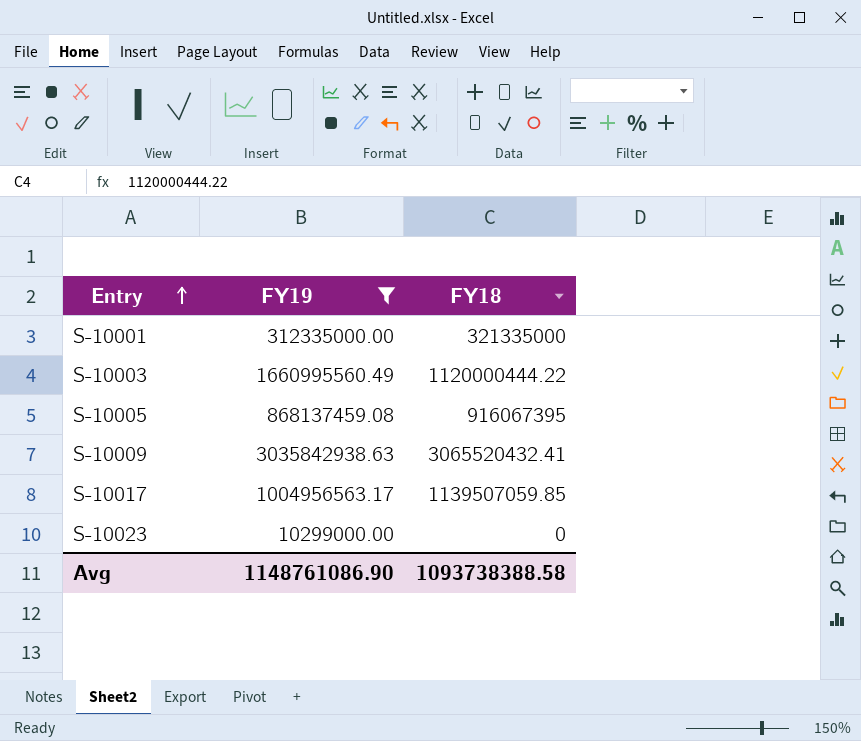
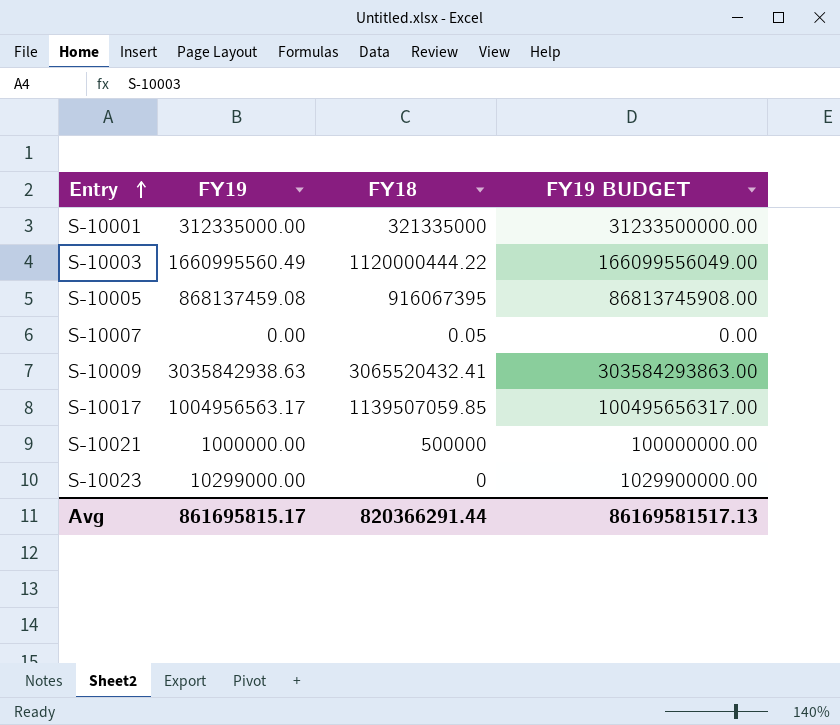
filter: FY19 >= 10299000.00 -> none
column FY19 BUDGET | formula: none -> [FY19] * 100
Avg | FY19: 1148761086.90 -> 861695815.17
Avg | FY18: 1093738388.58 -> 820366291.44

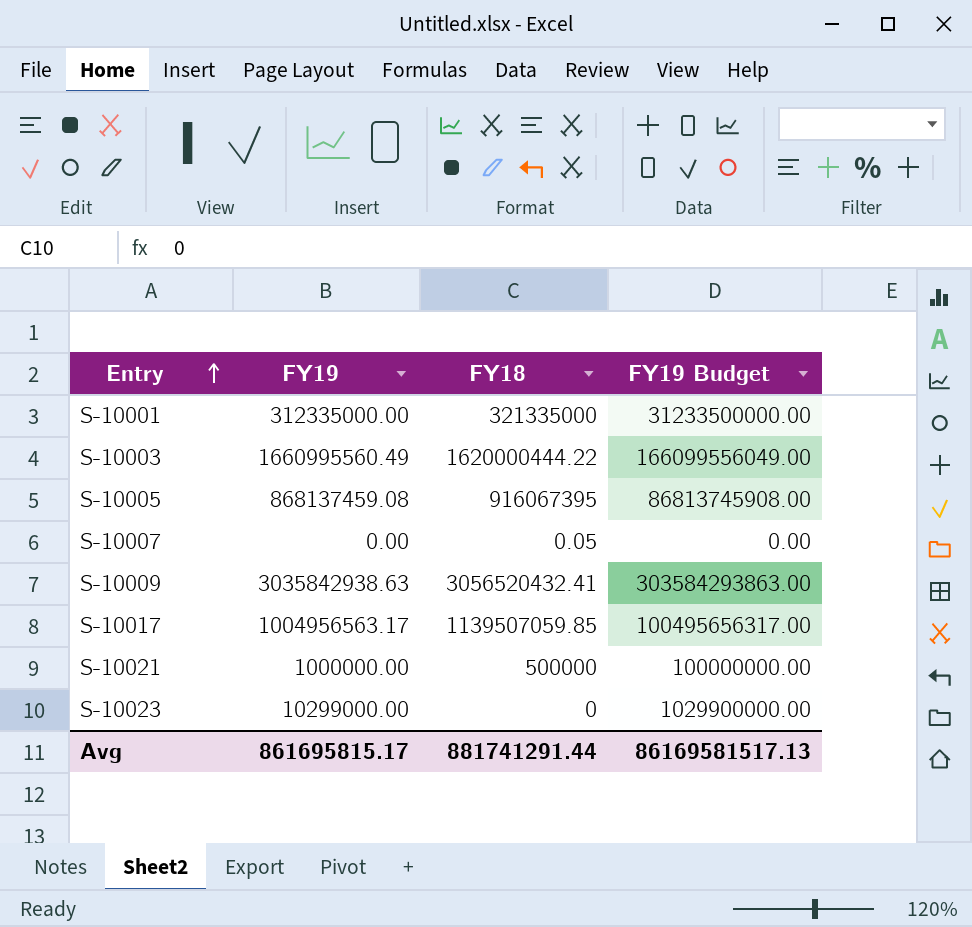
column name: FY19 BUDGET -> FY19 Budget
S-10003 | FY18: 1120000444.22 -> 1620000444.22
S-10009 | FY18: 3065520432.41 -> 3056520432.41
Avg | FY18: 820366291.44 -> 881741291.44

